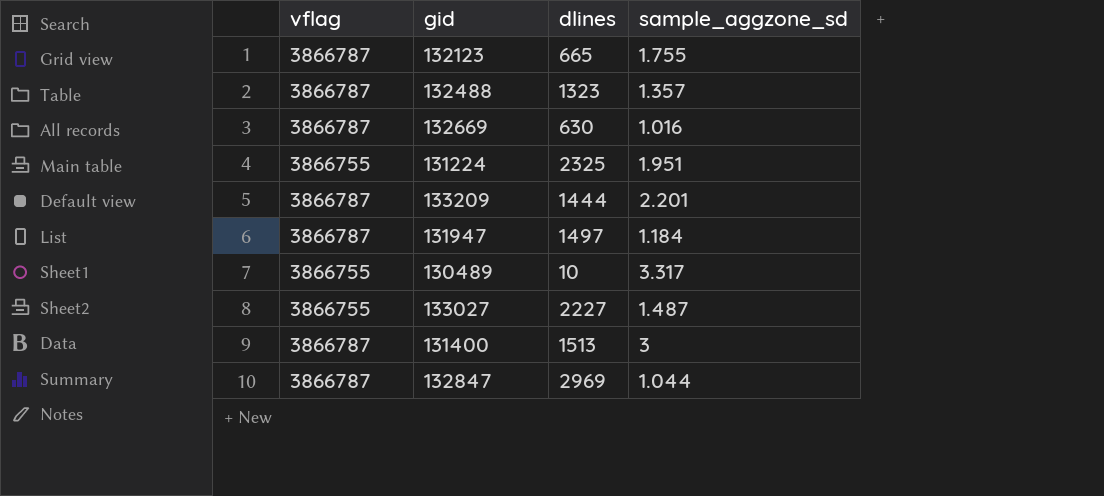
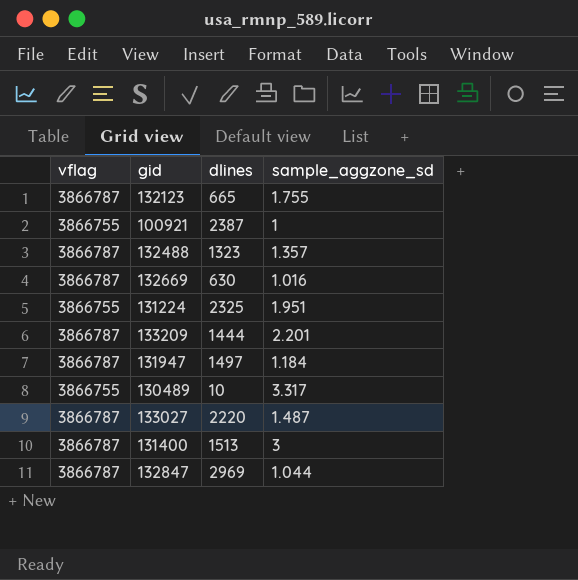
row 100921: none -> 3866755 | 2387 | 1
133027 | vflag: 3866755 -> 3866787
133027 | dlines: 2227 -> 2220

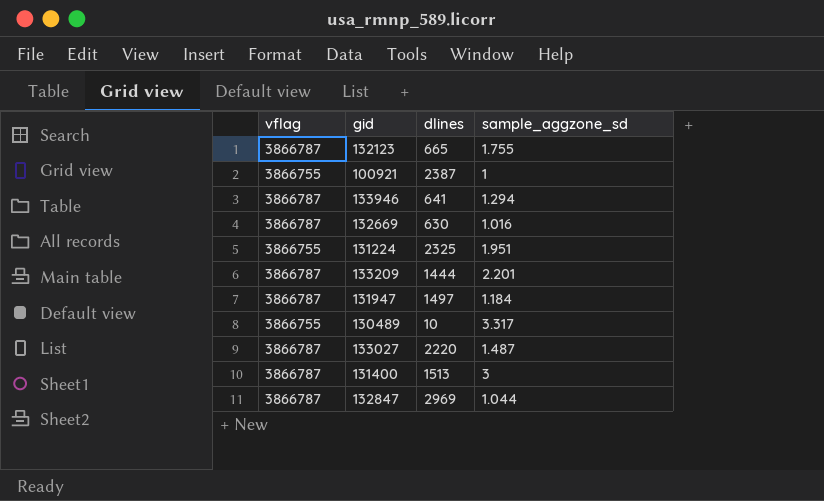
row 132488: 3866787 | 1323 | 1.357 -> none
row 133946: none -> 3866787 | 641 | 1.294

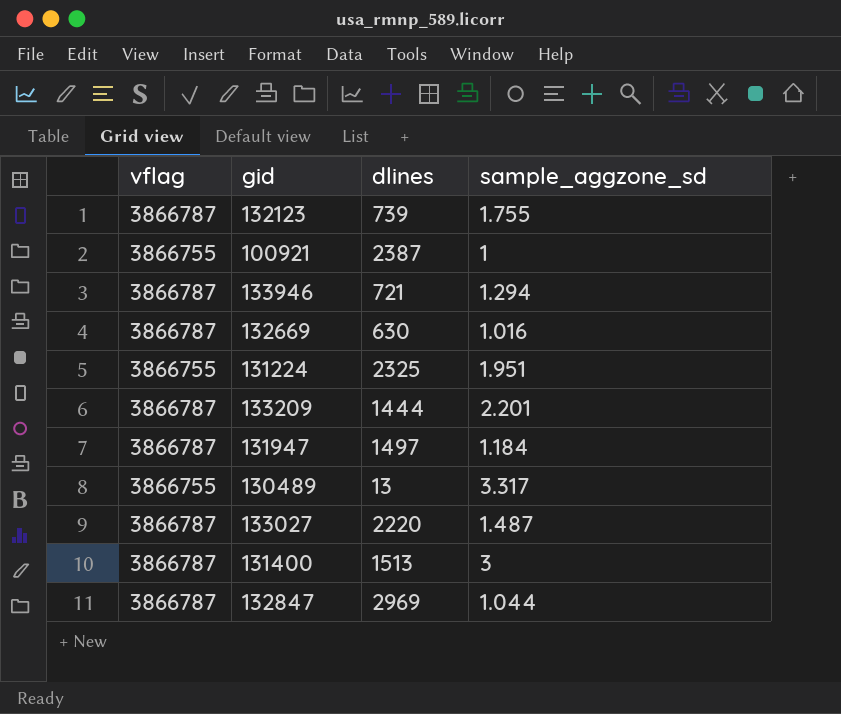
132123 | dlines: 665 -> 739
133946 | dlines: 641 -> 721
130489 | dlines: 10 -> 13

